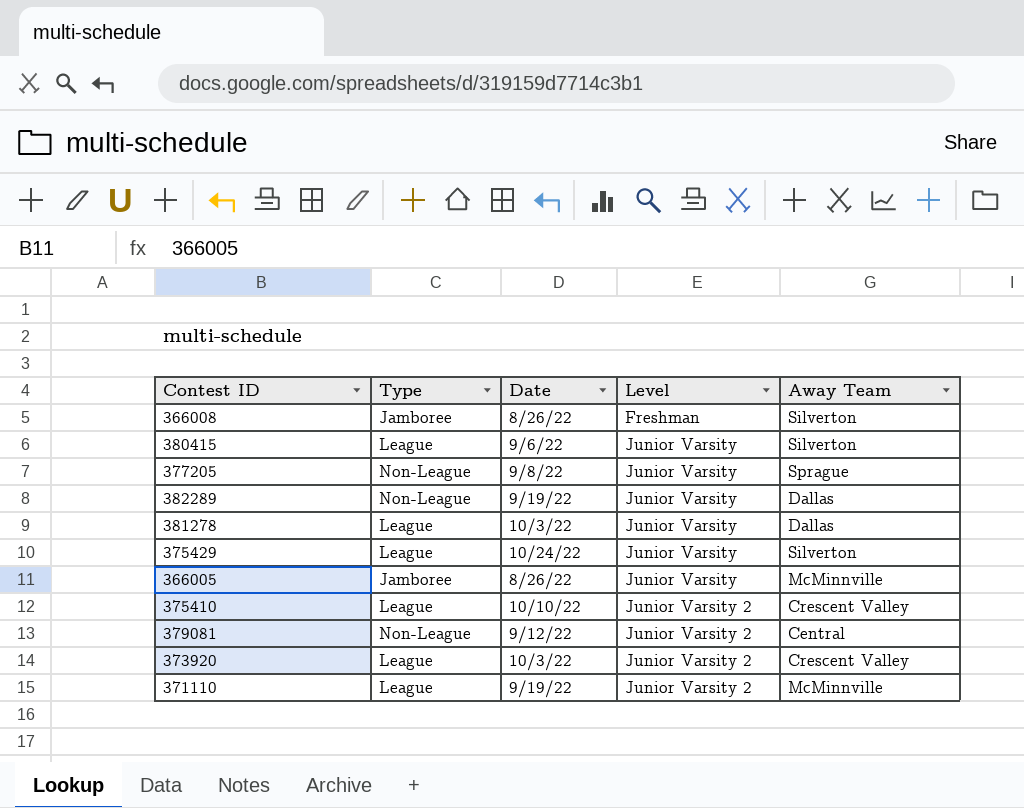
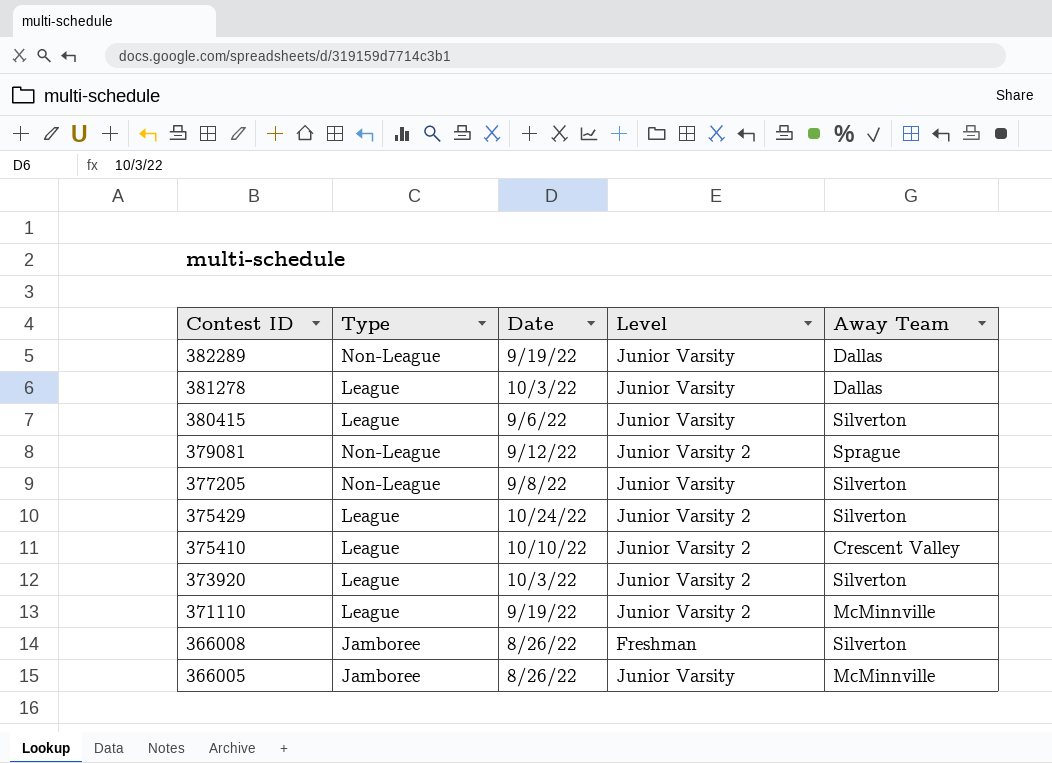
row order: Level ascending -> Contest ID descending
379081 | Away Team: Central -> Sprague
377205 | Away Team: Sprague -> Silverton
375429 | Level: Junior Varsity -> Junior Varsity 2
373920 | Away Team: Crescent Valley -> Silverton

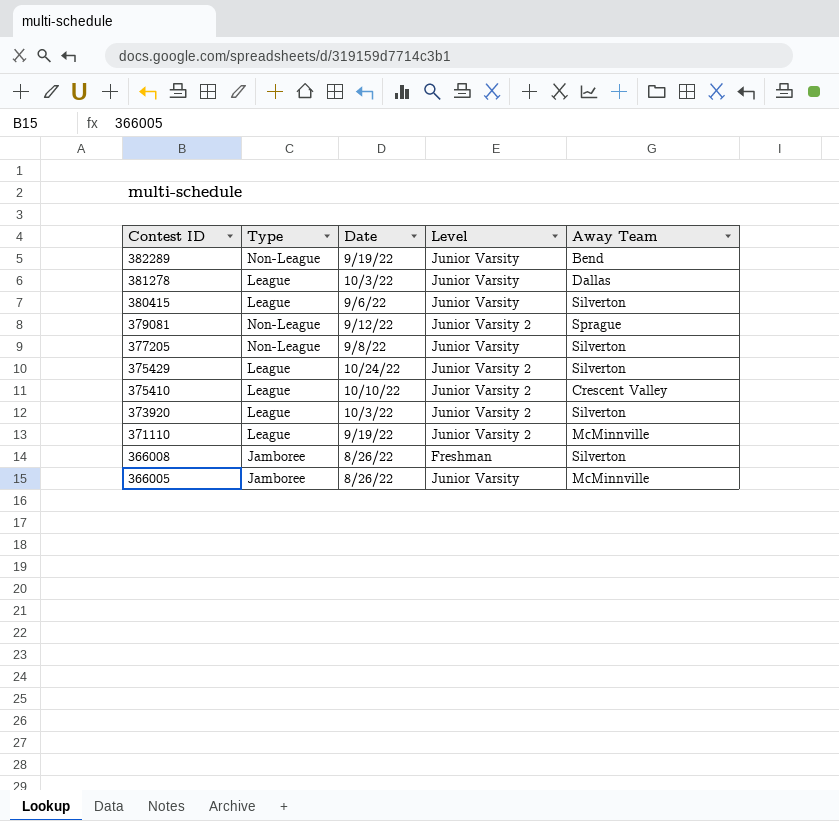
382289 | Away Team: Dallas -> Bend

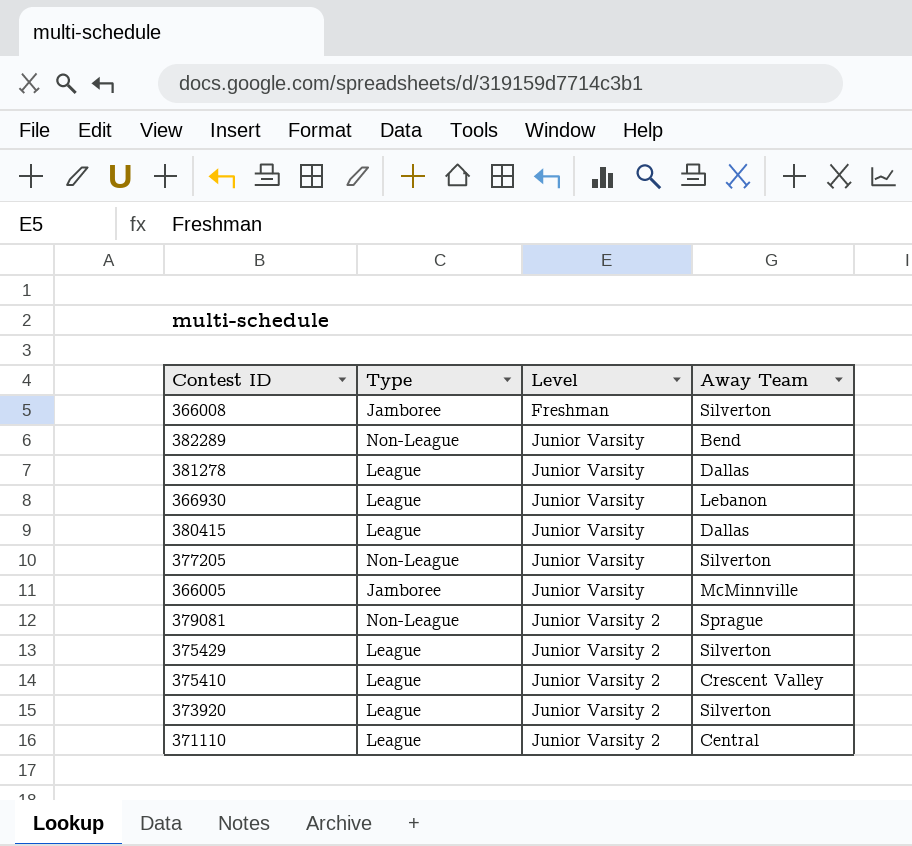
row order: Contest ID descending -> Level ascending
column Date | position: 3 -> none
row 366930: none -> League | Junior Varsity | Lebanon
380415 | Away Team: Silverton -> Dallas
371110 | Away Team: McMinnville -> Central

